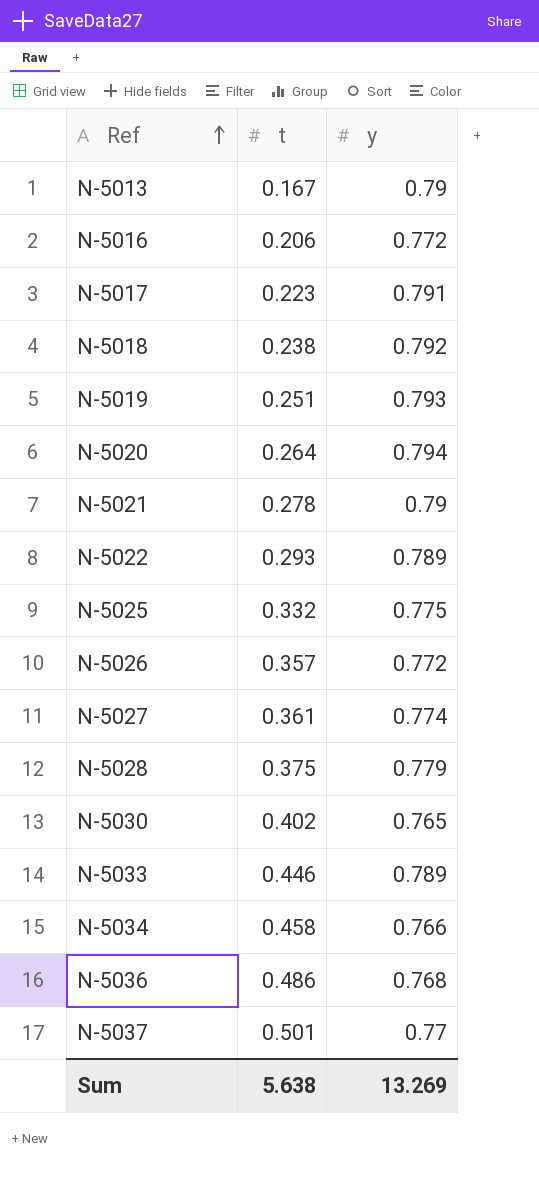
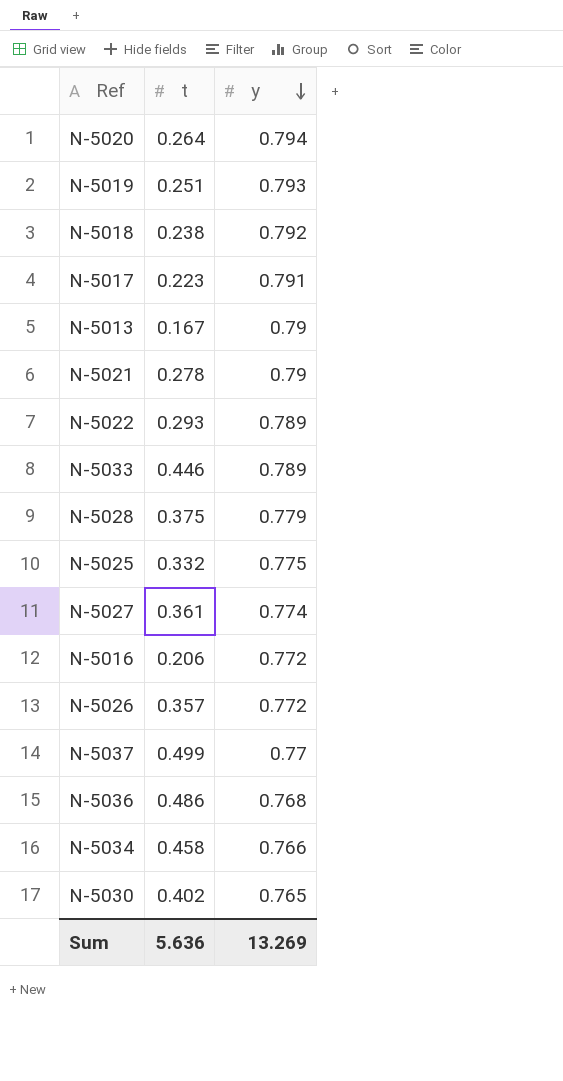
row order: Ref ascending -> y descending
N-5037 | t: 0.501 -> 0.499
Sum | t: 5.638 -> 5.636

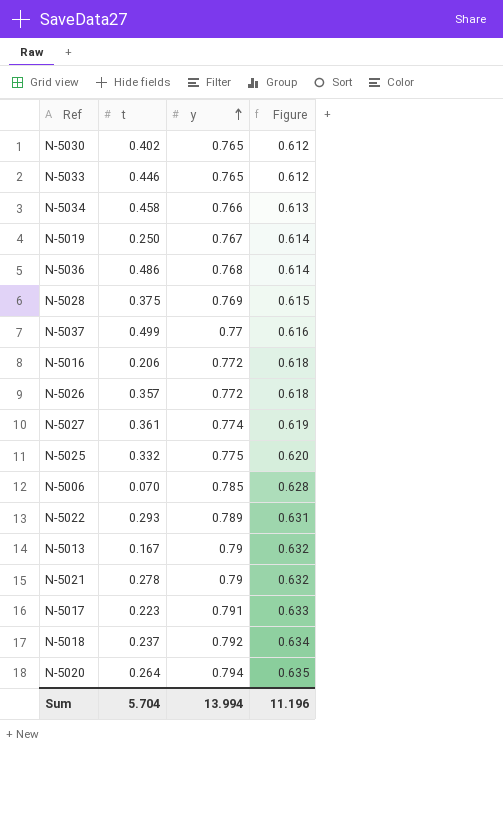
row order: y descending -> y ascending
column Figure | formula: none -> [y] * 0.8
N-5033 | y: 0.789 -> 0.765
N-5019 | t: 0.251 -> 0.250
N-5019 | y: 0.793 -> 0.767
N-5028 | y: 0.779 -> 0.769
row N-5006: none -> 0.070 | 0.785 | 0.628
N-5018 | t: 0.238 -> 0.237
Sum | t: 5.636 -> 5.704
Sum | y: 13.269 -> 13.994

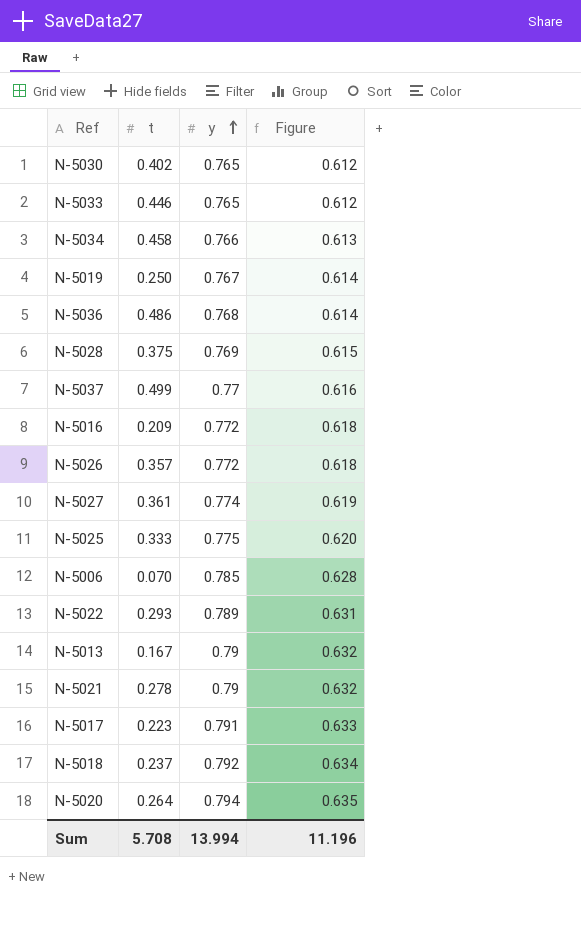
N-5016 | t: 0.206 -> 0.209
N-5025 | t: 0.332 -> 0.333
Sum | t: 5.704 -> 5.708

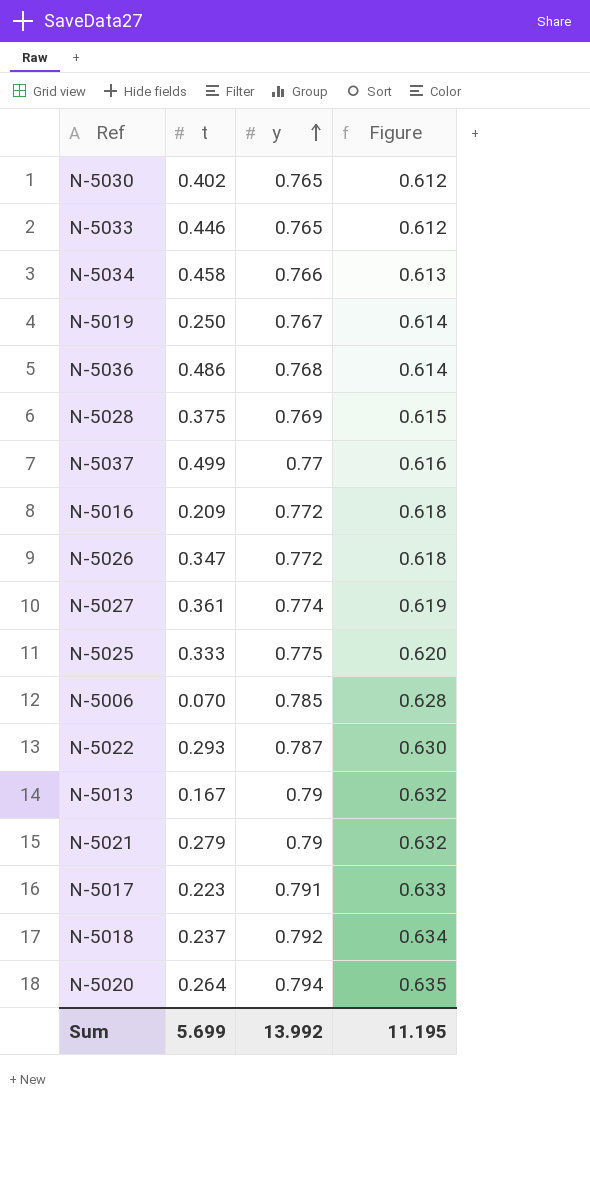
N-5026 | t: 0.357 -> 0.347
N-5022 | y: 0.789 -> 0.787
N-5022 | Figure: 0.631 -> 0.630
N-5021 | t: 0.278 -> 0.279
Sum | t: 5.708 -> 5.699
Sum | y: 13.994 -> 13.992
Sum | Figure: 11.196 -> 11.195

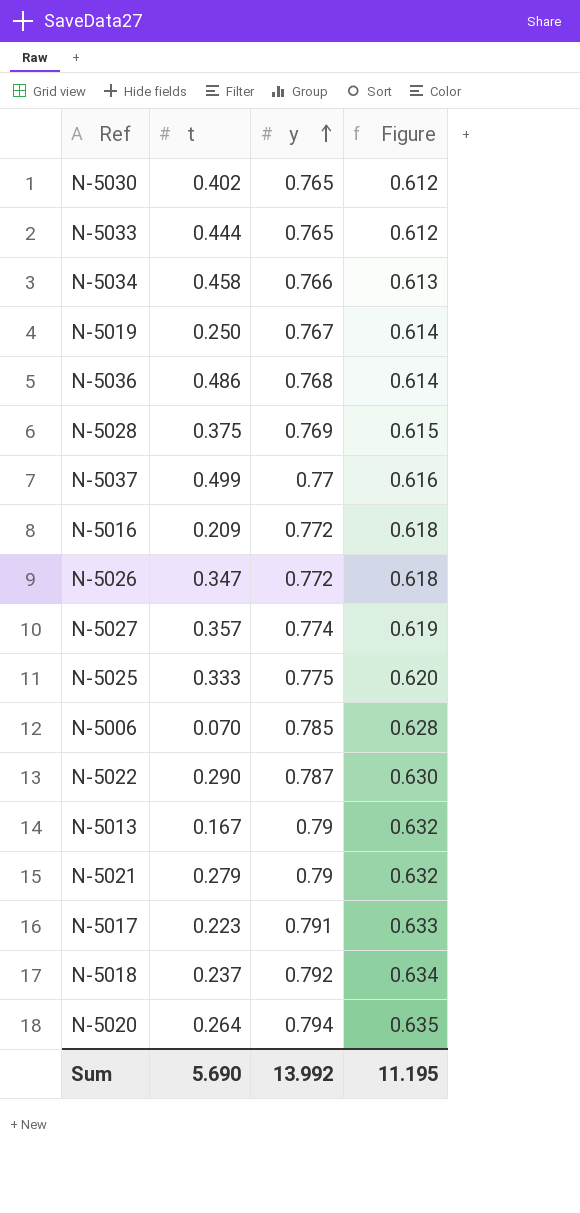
N-5033 | t: 0.446 -> 0.444
N-5027 | t: 0.361 -> 0.357
N-5022 | t: 0.293 -> 0.290
Sum | t: 5.699 -> 5.690

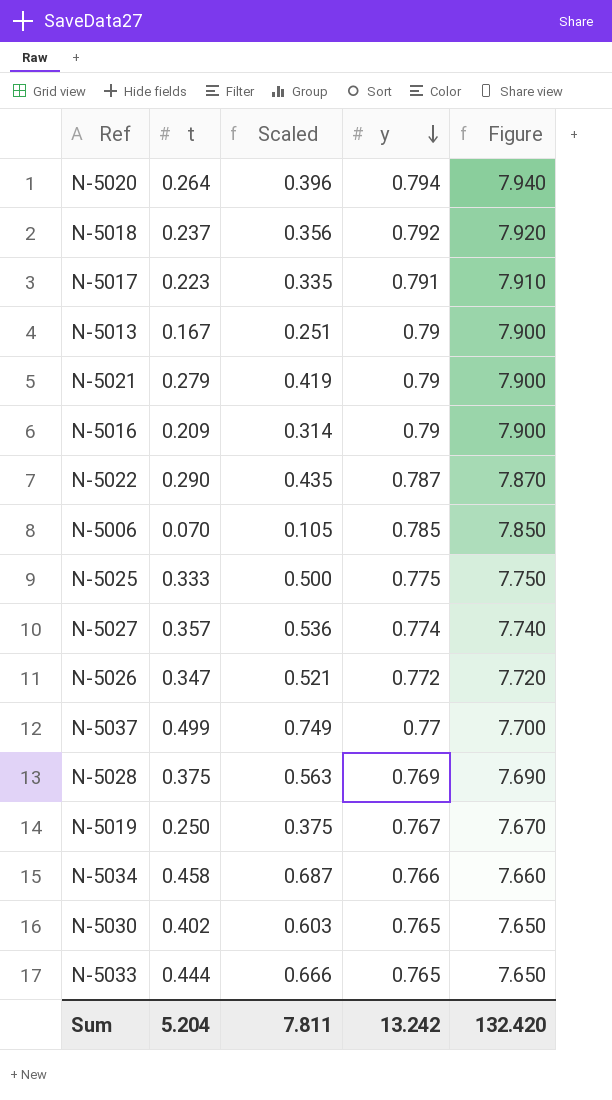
row order: y ascending -> y descending
column Scaled | formula: none -> [t] * 1.5
column Figure | formula: [y] * 0.8 -> [y] * 10
row N-5036: 0.486 | 0.768 | 0.614 -> none
N-5016 | y: 0.772 -> 0.79
Sum | t: 5.690 -> 5.204
Sum | y: 13.992 -> 13.242
Sum | Figure: 11.195 -> 132.420

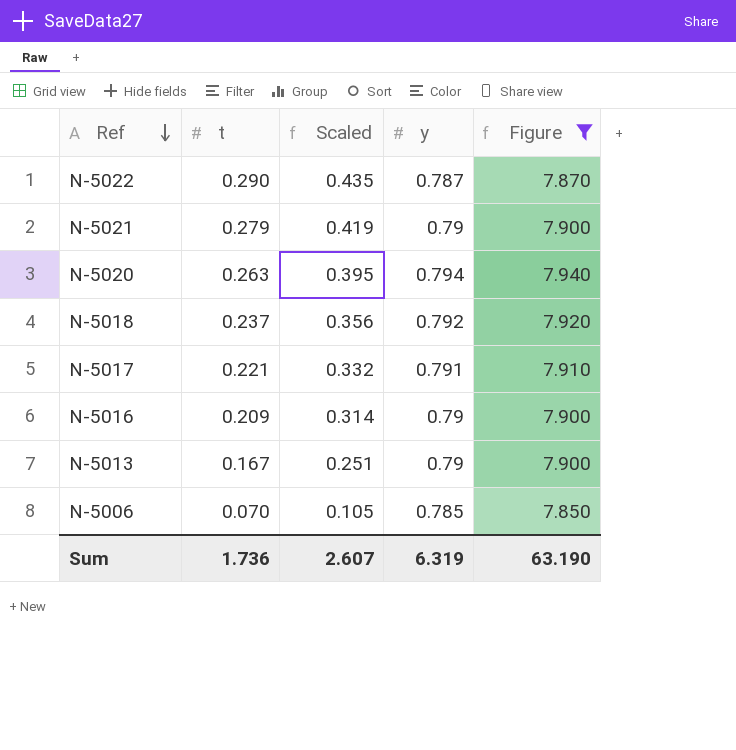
filter: none -> Figure >= 7.850
row order: y descending -> Ref descending
N-5020 | t: 0.264 -> 0.263
N-5020 | Scaled: 0.396 -> 0.395
N-5017 | t: 0.223 -> 0.221
N-5017 | Scaled: 0.335 -> 0.332
Sum | t: 5.204 -> 1.736
Sum | Scaled: 7.811 -> 2.607
Sum | y: 13.242 -> 6.319
Sum | Figure: 132.420 -> 63.190

